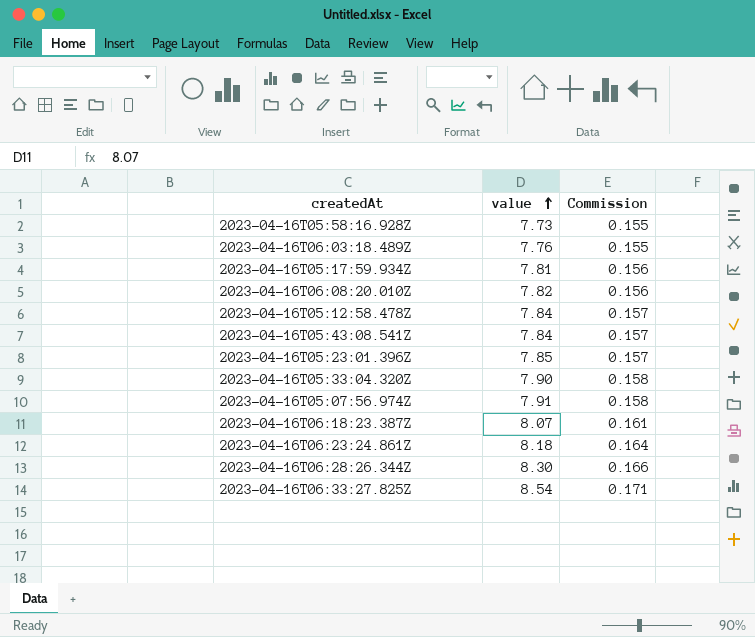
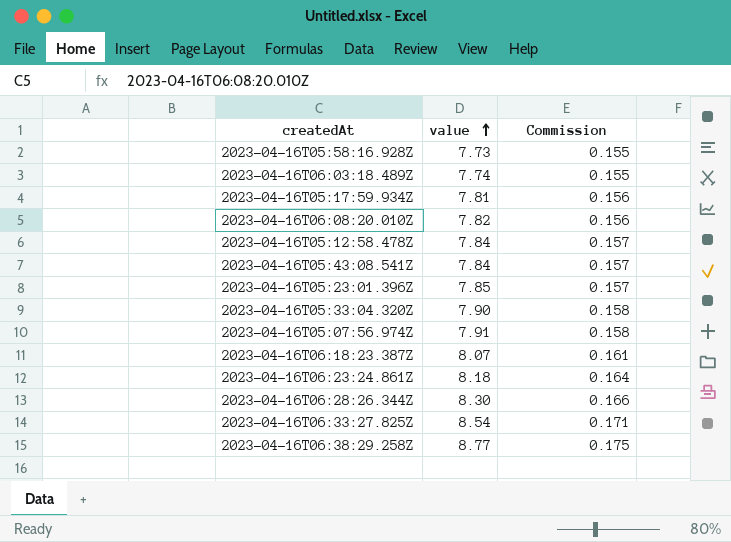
2023-04-16T06:03:18.489Z | value: 7.76 -> 7.74
row 2023-04-16T06:38:29.258Z: none -> 8.77 | 0.175

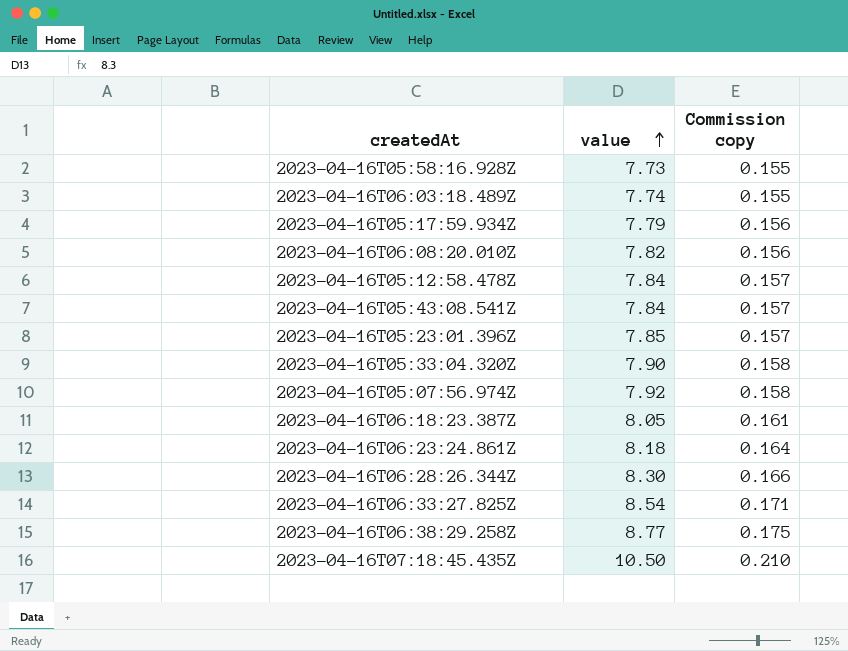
column name: Commission -> Commission copy
2023-04-16T05:17:59.934Z | value: 7.81 -> 7.79
2023-04-16T05:07:56.974Z | value: 7.91 -> 7.92
2023-04-16T06:18:23.387Z | value: 8.07 -> 8.05
row 2023-04-16T07:18:45.435Z: none -> 10.50 | 0.210

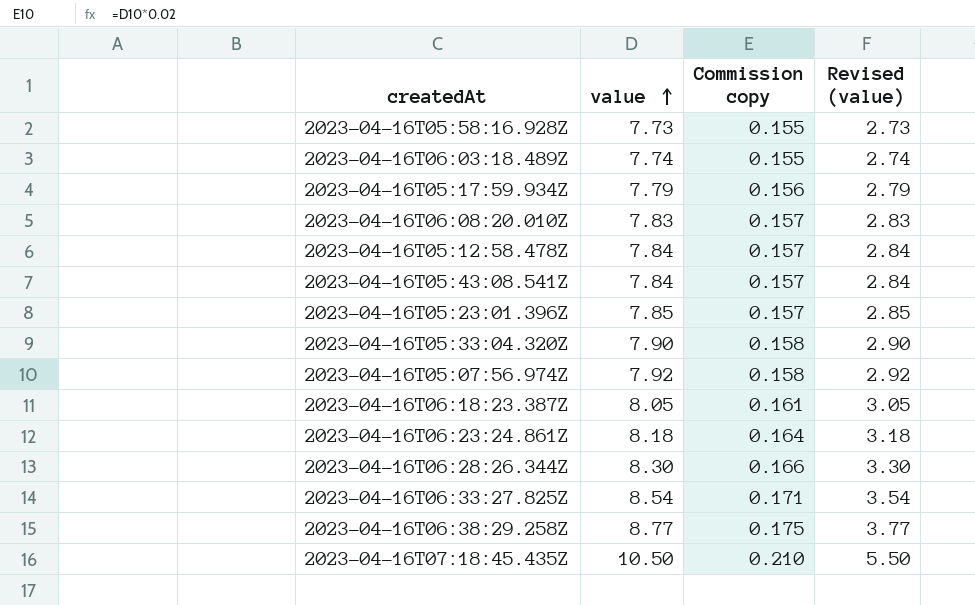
column Revised (value) | formula: none -> [value] - 5
2023-04-16T06:08:20.010Z | value: 7.82 -> 7.83
2023-04-16T06:08:20.010Z | Commission copy: 0.156 -> 0.157

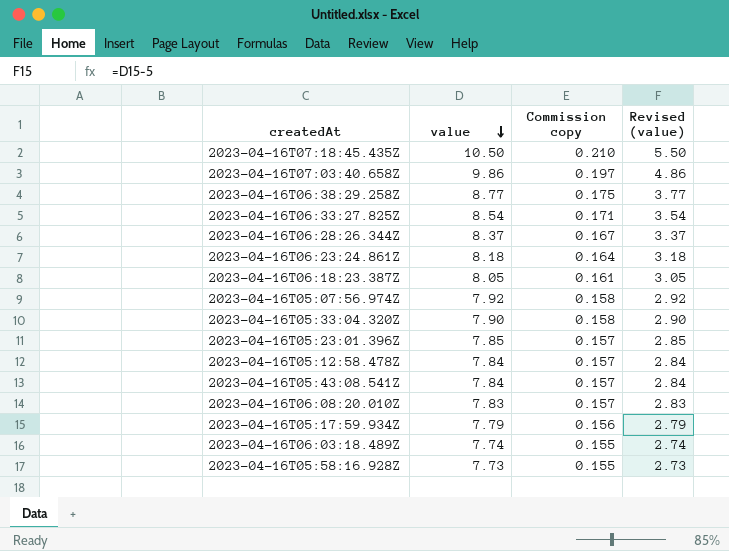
row order: value ascending -> value descending
row 2023-04-16T07:03:40.658Z: none -> 9.86 | 0.197 | 4.86
2023-04-16T06:28:26.344Z | value: 8.30 -> 8.37
2023-04-16T06:28:26.344Z | Commission copy: 0.166 -> 0.167
2023-04-16T06:28:26.344Z | Revised (value): 3.30 -> 3.37

